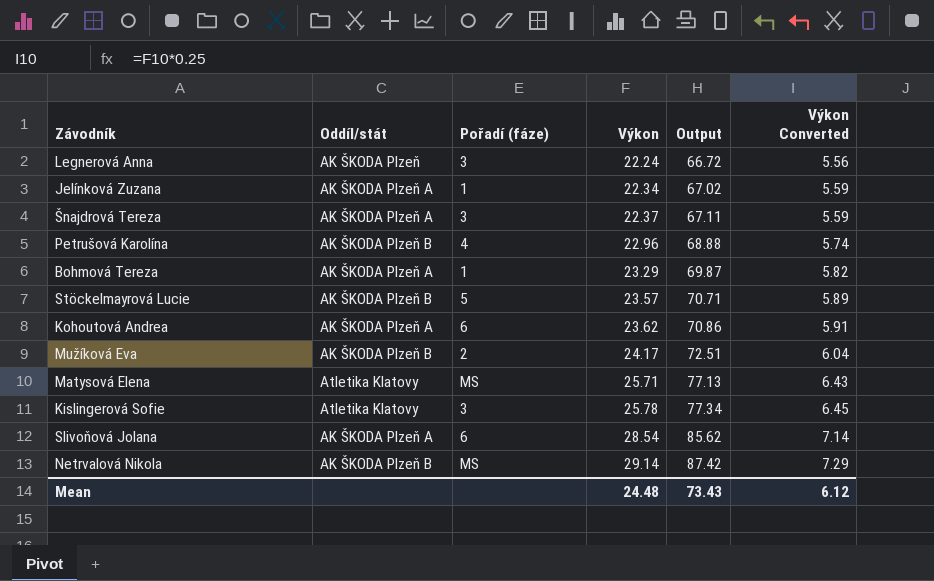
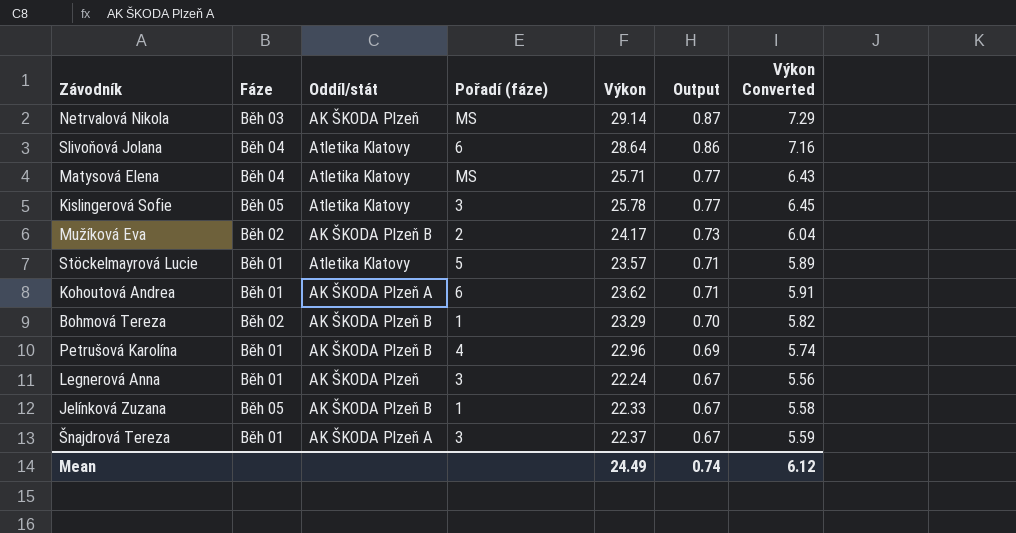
row order: Výkon ascending -> Output descending
column Fáze | position: none -> 2
column Output | formula: [Výkon] * 3 -> [Výkon] * 0.03
Netrvalová Nikola | Oddíl/stát: AK ŠKODA Plzeň B -> AK ŠKODA Plzeň
Slivoňová Jolana | Oddíl/stát: AK ŠKODA Plzeň A -> Atletika Klatovy
Slivoňová Jolana | Výkon: 28.54 -> 28.64
Slivoňová Jolana | Výkon Converted: 7.14 -> 7.16
Stöckelmayrová Lucie | Oddíl/stát: AK ŠKODA Plzeň B -> Atletika Klatovy
Bohmová Tereza | Oddíl/stát: AK ŠKODA Plzeň A -> AK ŠKODA Plzeň B
Jelínková Zuzana | Oddíl/stát: AK ŠKODA Plzeň A -> AK ŠKODA Plzeň B
Jelínková Zuzana | Výkon: 22.34 -> 22.33
Jelínková Zuzana | Výkon Converted: 5.59 -> 5.58
Mean | Výkon: 24.48 -> 24.49
Mean | Output: 73.43 -> 0.74

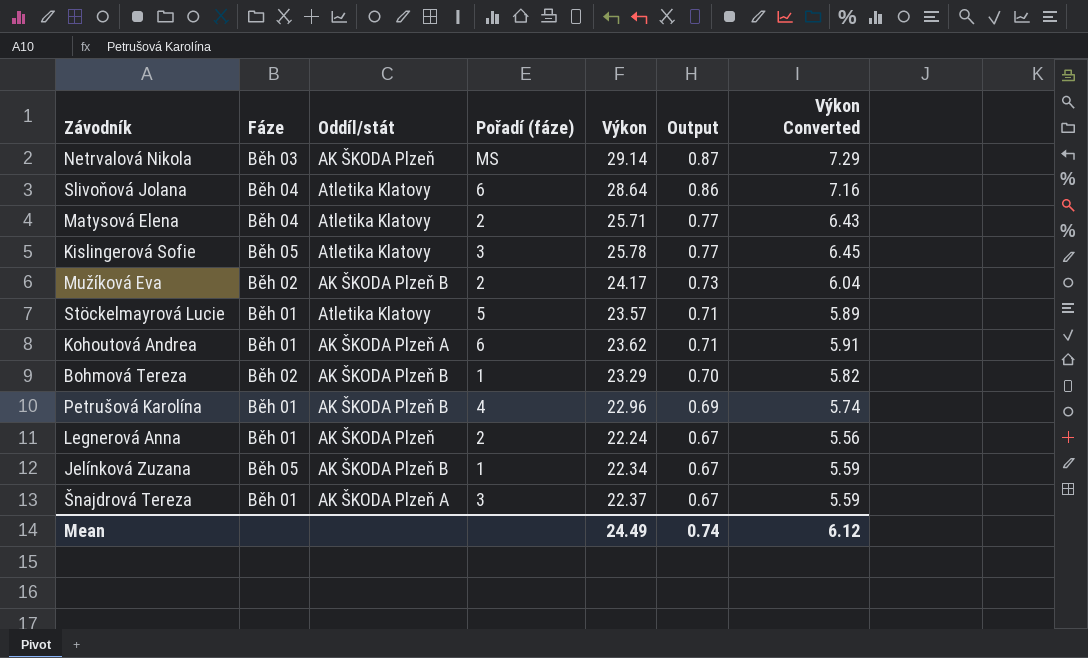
Matysová Elena | Pořadí (fáze): MS -> 2
Legnerová Anna | Pořadí (fáze): 3 -> 2
Jelínková Zuzana | Výkon: 22.33 -> 22.34
Jelínková Zuzana | Výkon Converted: 5.58 -> 5.59

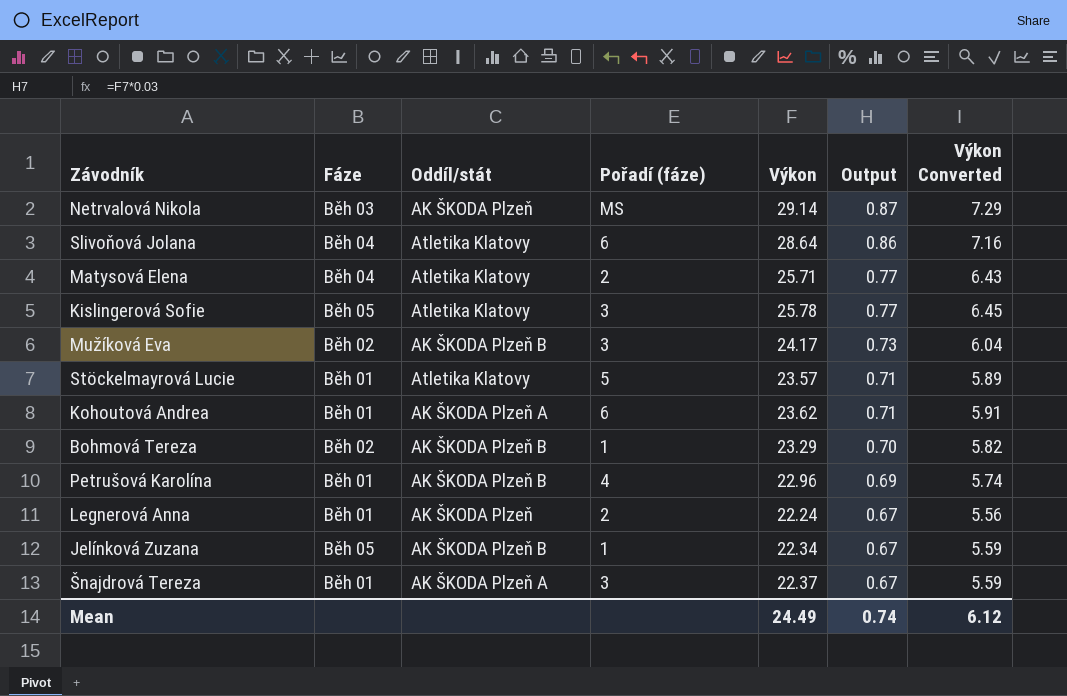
Mužíková Eva | Pořadí (fáze): 2 -> 3

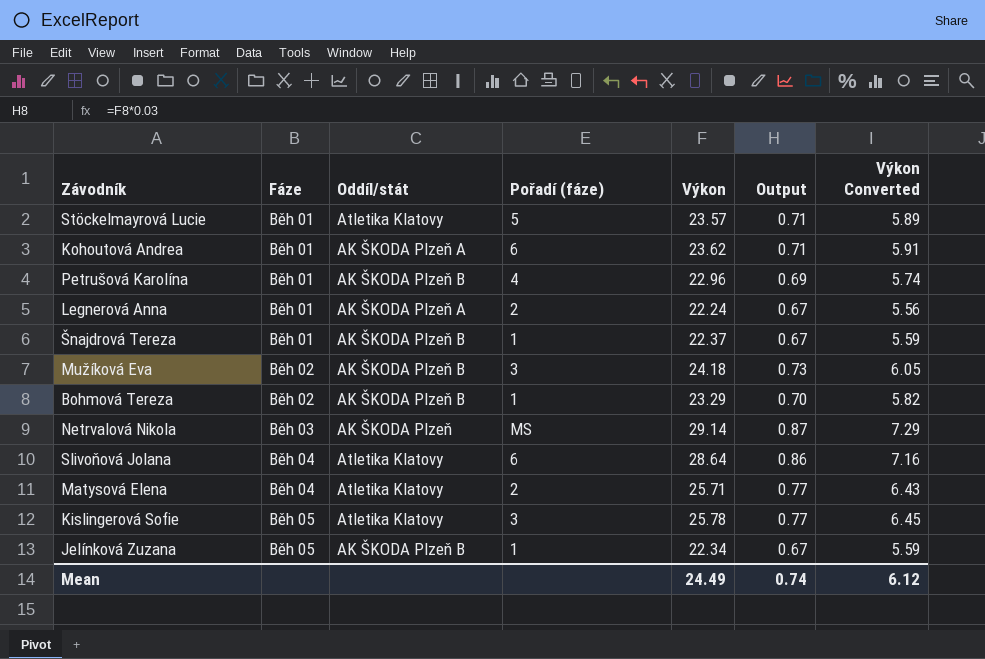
row order: Output descending -> Fáze ascending
Legnerová Anna | Oddíl/stát: AK ŠKODA Plzeň -> AK ŠKODA Plzeň A
Šnajdrová Tereza | Oddíl/stát: AK ŠKODA Plzeň A -> AK ŠKODA Plzeň B
Šnajdrová Tereza | Pořadí (fáze): 3 -> 1
Mužíková Eva | Výkon: 24.17 -> 24.18
Mužíková Eva | Výkon Converted: 6.04 -> 6.05

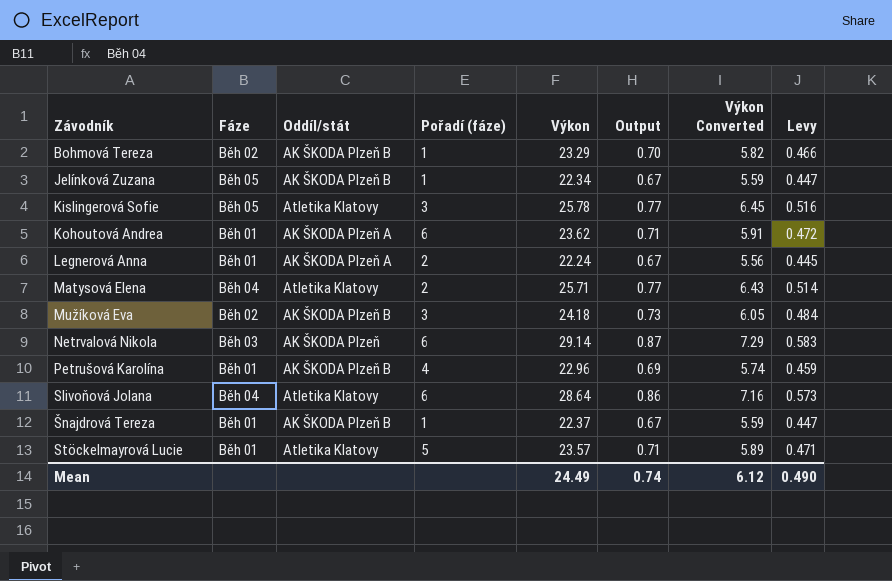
row order: Fáze ascending -> Závodník ascending
column Levy | formula: none -> [Výkon] * 0.02
Netrvalová Nikola | Pořadí (fáze): MS -> 6

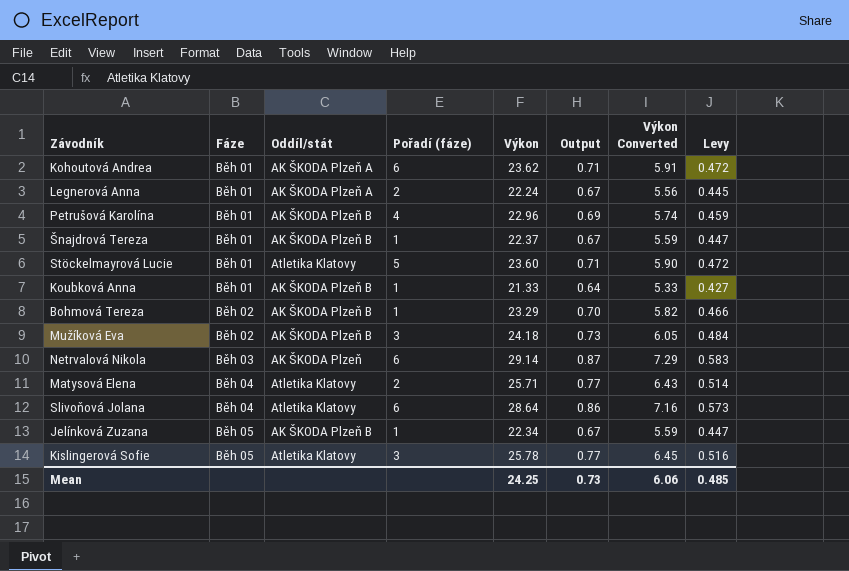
row order: Závodník ascending -> Fáze ascending
Stöckelmayrová Lucie | Výkon: 23.57 -> 23.60
Stöckelmayrová Lucie | Výkon Converted: 5.89 -> 5.90
Stöckelmayrová Lucie | Levy: 0.471 -> 0.472
row Koubková Anna: none -> Běh 01 | AK ŠKODA Plzeň B | 1 | 21.33 | 0.64 | 5.33 | 0.427
Mean | Výkon: 24.49 -> 24.25
Mean | Output: 0.74 -> 0.73
Mean | Výkon Converted: 6.12 -> 6.06
Mean | Levy: 0.490 -> 0.485

